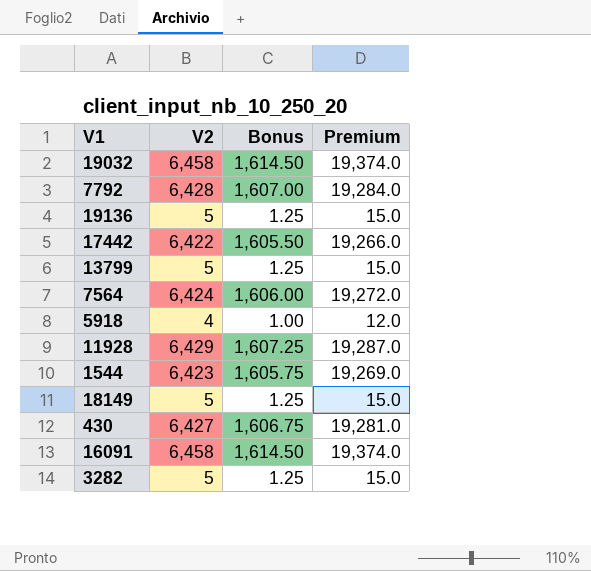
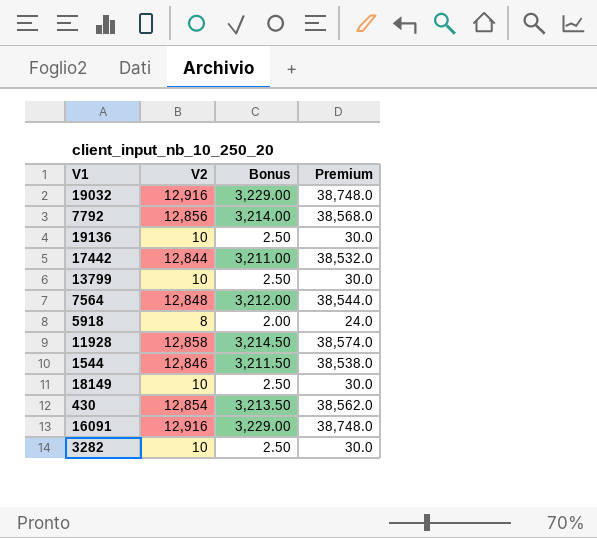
19032 | V2: 6,458 -> 12,916
19032 | Bonus: 1,614.50 -> 3,229.00
19032 | Premium: 19,374.0 -> 38,748.0
7792 | V2: 6,428 -> 12,856
7792 | Bonus: 1,607.00 -> 3,214.00
7792 | Premium: 19,284.0 -> 38,568.0
19136 | V2: 5 -> 10
19136 | Bonus: 1.25 -> 2.50
19136 | Premium: 15.0 -> 30.0
17442 | V2: 6,422 -> 12,844
17442 | Bonus: 1,605.50 -> 3,211.00
17442 | Premium: 19,266.0 -> 38,532.0
13799 | V2: 5 -> 10
13799 | Bonus: 1.25 -> 2.50
13799 | Premium: 15.0 -> 30.0
7564 | V2: 6,424 -> 12,848
7564 | Bonus: 1,606.00 -> 3,212.00
7564 | Premium: 19,272.0 -> 38,544.0
5918 | V2: 4 -> 8
5918 | Bonus: 1.00 -> 2.00
5918 | Premium: 12.0 -> 24.0
11928 | V2: 6,429 -> 12,858
11928 | Bonus: 1,607.25 -> 3,214.50
11928 | Premium: 19,287.0 -> 38,574.0
1544 | V2: 6,423 -> 12,846
1544 | Bonus: 1,605.75 -> 3,211.50
1544 | Premium: 19,269.0 -> 38,538.0
18149 | V2: 5 -> 10
18149 | Bonus: 1.25 -> 2.50
18149 | Premium: 15.0 -> 30.0
430 | V2: 6,427 -> 12,854
430 | Bonus: 1,606.75 -> 3,213.50
430 | Premium: 19,281.0 -> 38,562.0
16091 | V2: 6,458 -> 12,916
16091 | Bonus: 1,614.50 -> 3,229.00
16091 | Premium: 19,374.0 -> 38,748.0
3282 | V2: 5 -> 10
3282 | Bonus: 1.25 -> 2.50
3282 | Premium: 15.0 -> 30.0

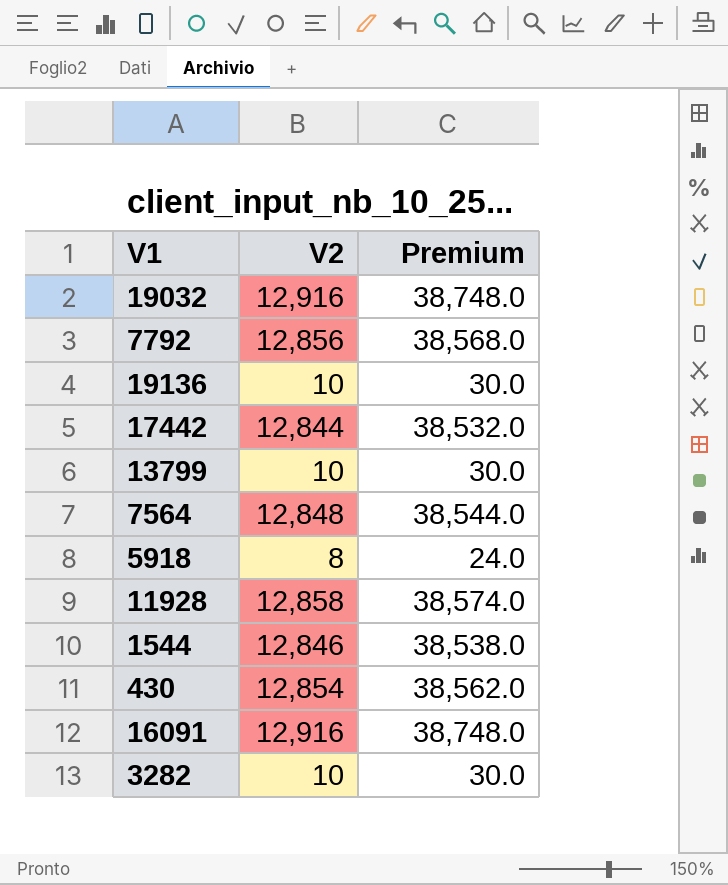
column Bonus | formula: [V2] * 0.25 -> none
row 18149: 10 | 2.50 | 30.0 -> none

